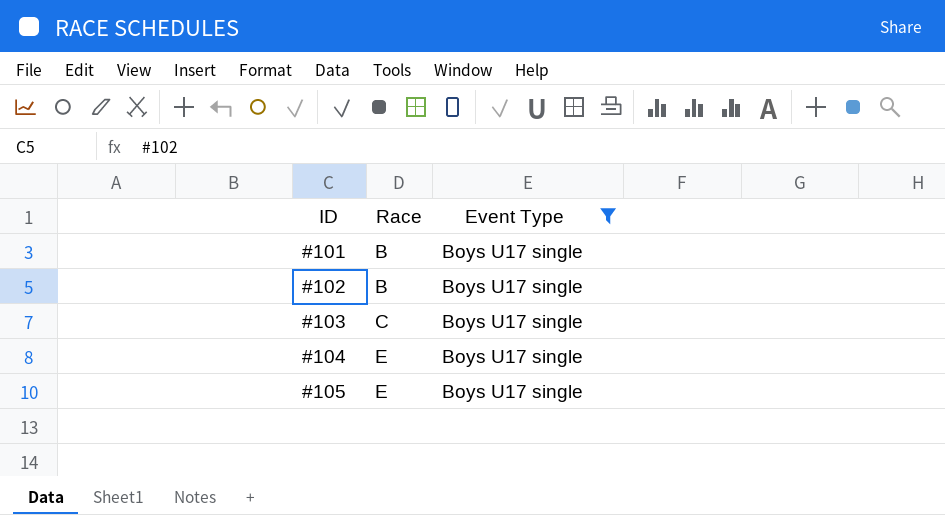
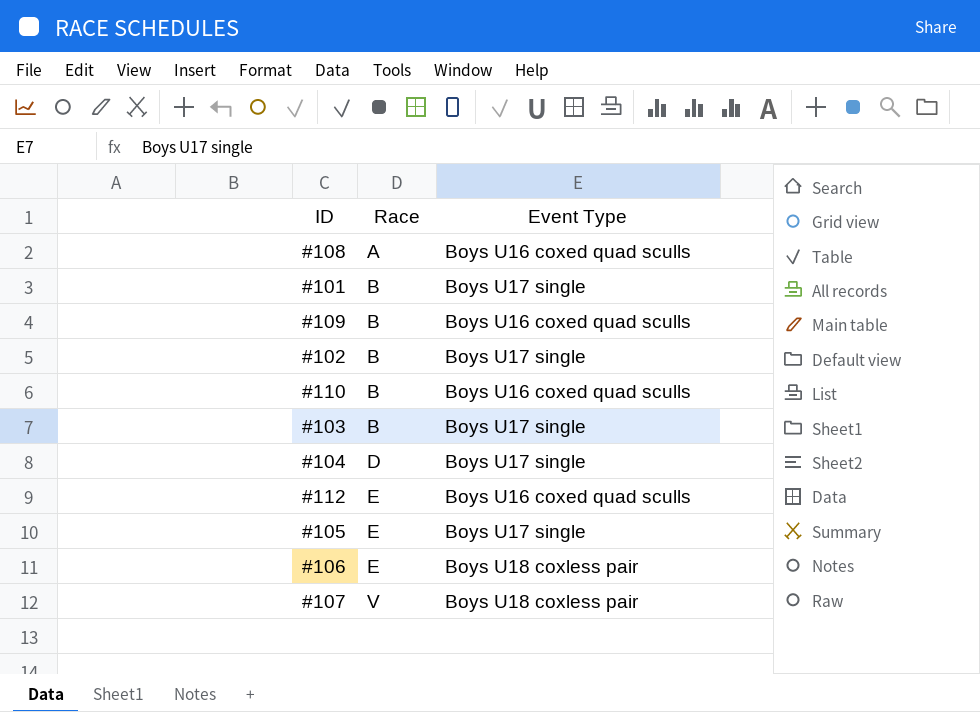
filter: Event Type = Boys U17 single -> none
#103 | Race: C -> B
#104 | Race: E -> D

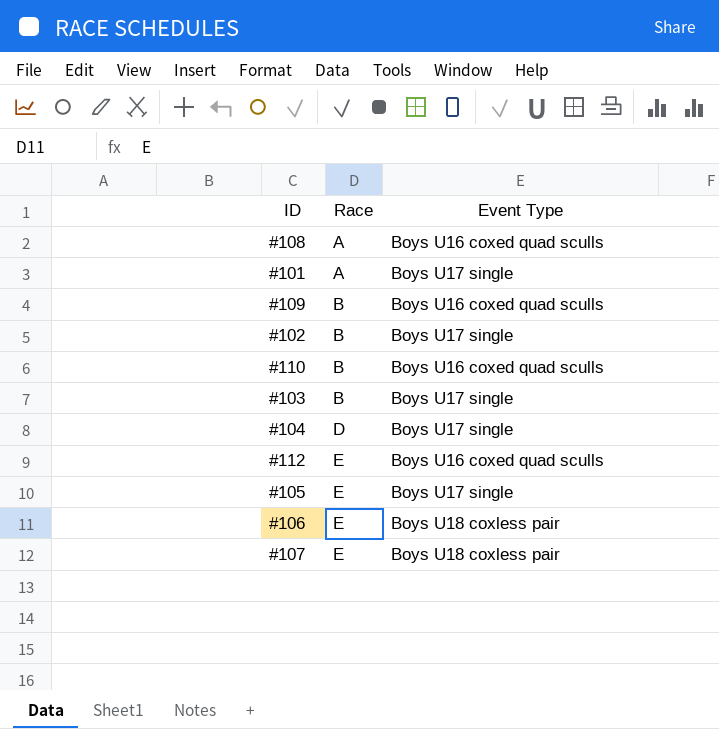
#101 | Race: B -> A
#107 | Race: V -> E

